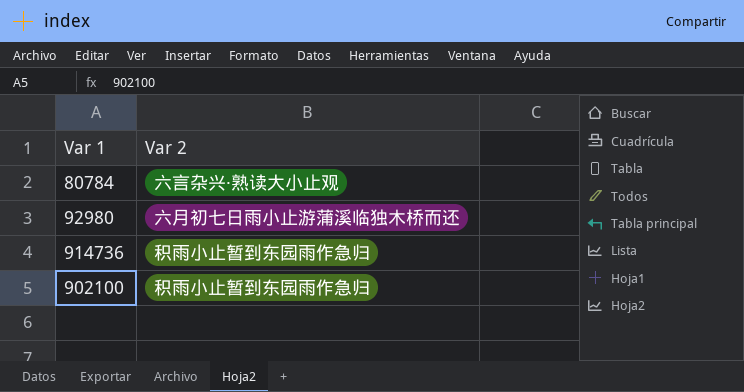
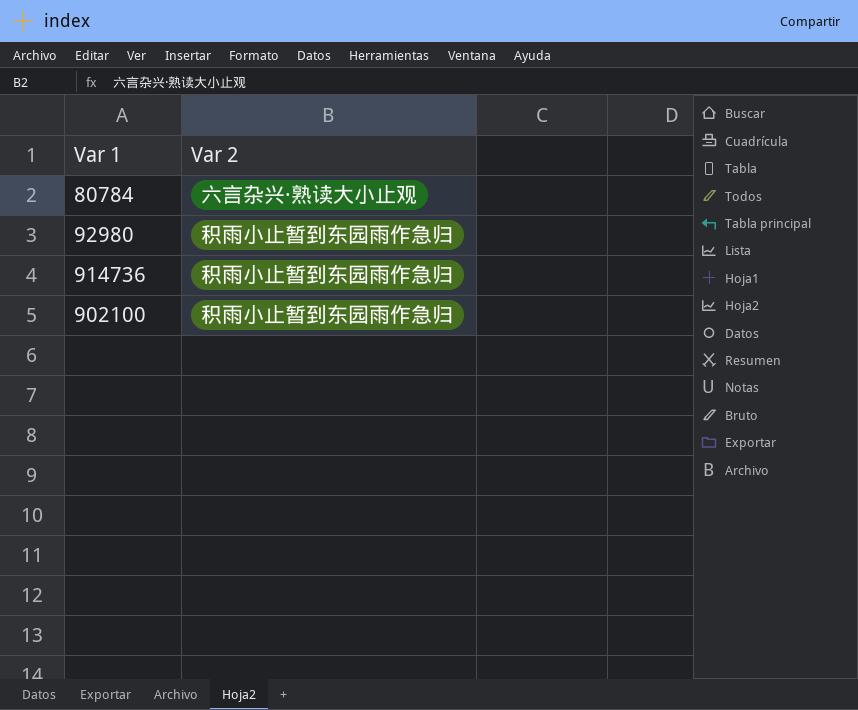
92980 | Var 2: 六月初七日雨小止游蒲溪临独木桥而还 -> 积雨小止暂到东园雨作急归

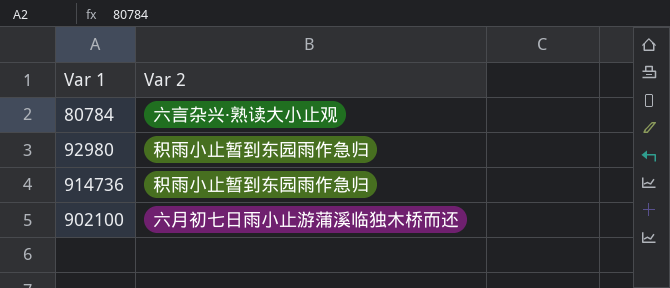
902100 | Var 2: 积雨小止暂到东园雨作急归 -> 六月初七日雨小止游蒲溪临独木桥而还

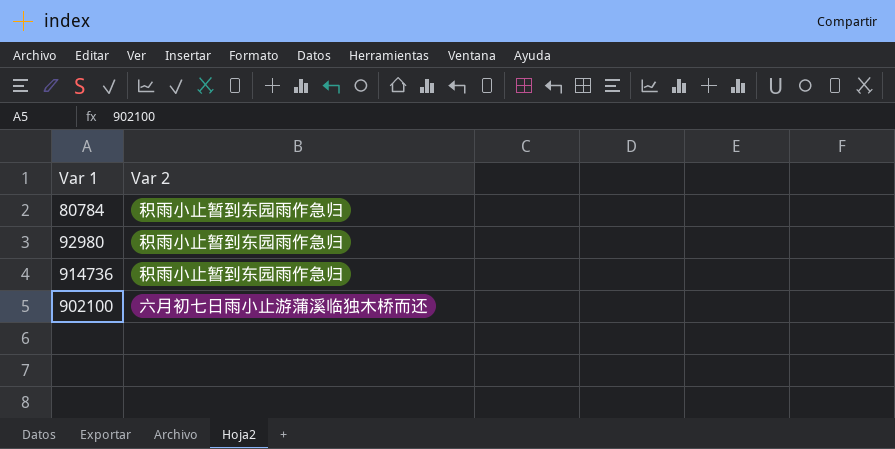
80784 | Var 2: 六言杂兴·熟读大小止观 -> 积雨小止暂到东园雨作急归

